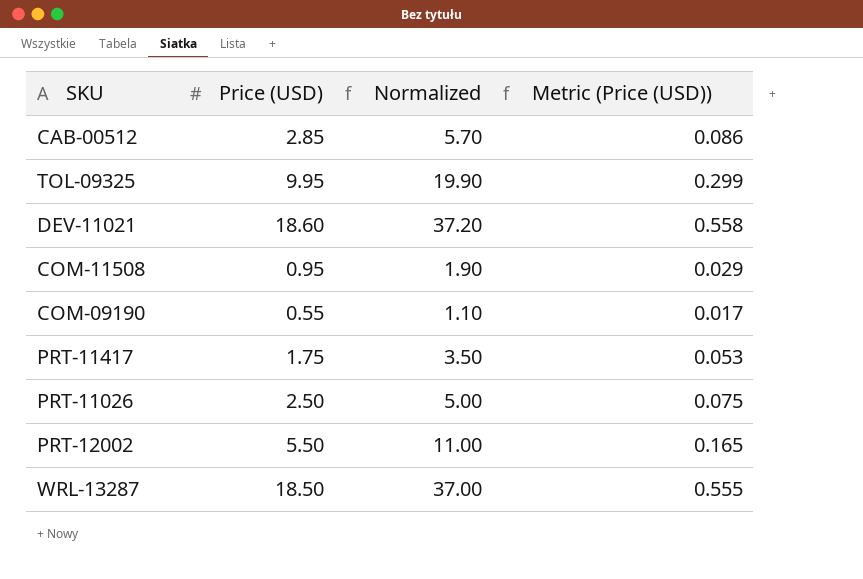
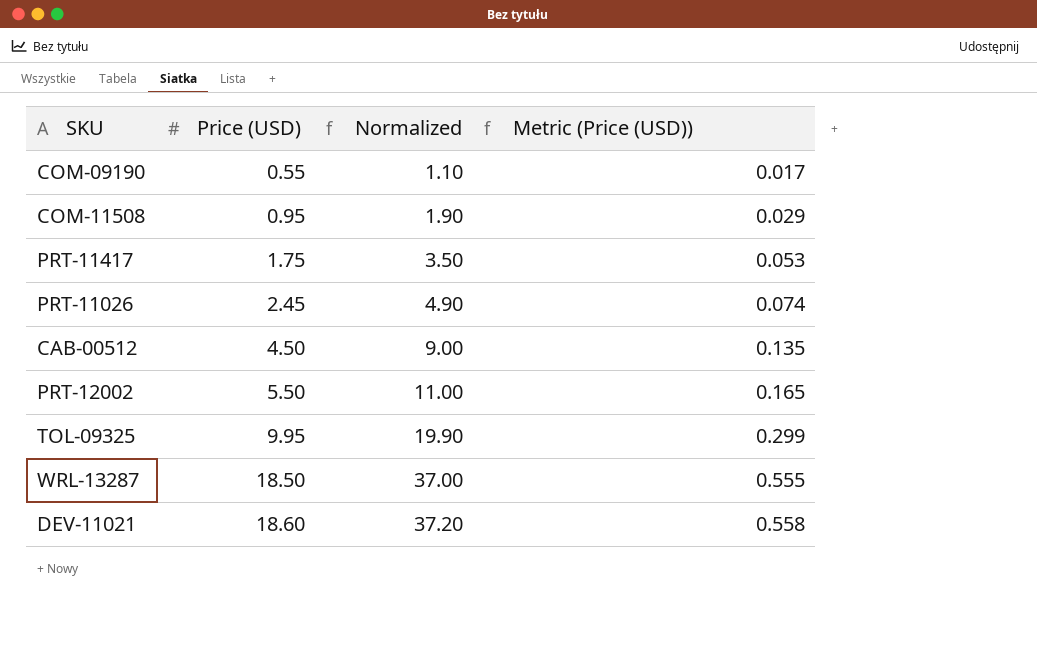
row order: none -> Price (USD) ascending
PRT-11026 | Price (USD): 2.50 -> 2.45
PRT-11026 | Normalized: 5.00 -> 4.90
PRT-11026 | Metric (Price (USD)): 0.075 -> 0.074
CAB-00512 | Price (USD): 2.85 -> 4.50
CAB-00512 | Normalized: 5.70 -> 9.00
CAB-00512 | Metric (Price (USD)): 0.086 -> 0.135

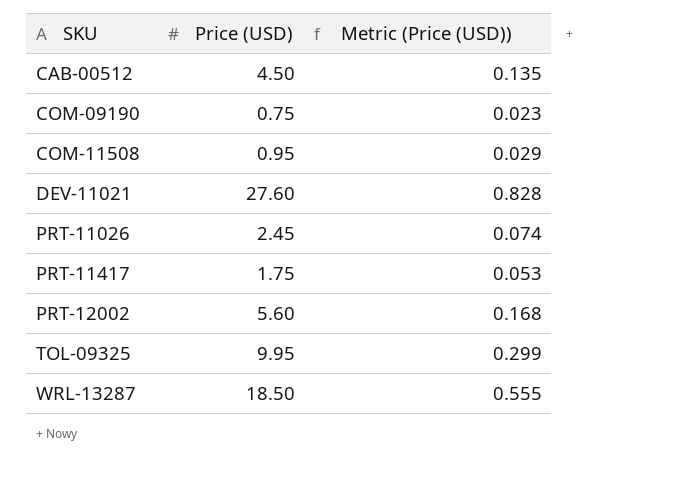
row order: Price (USD) ascending -> SKU ascending
column Normalized | formula: [Price (USD)] * 2 -> none
COM-09190 | Price (USD): 0.55 -> 0.75
COM-09190 | Metric (Price (USD)): 0.017 -> 0.023
DEV-11021 | Price (USD): 18.60 -> 27.60
DEV-11021 | Metric (Price (USD)): 0.558 -> 0.828
PRT-12002 | Price (USD): 5.50 -> 5.60
PRT-12002 | Metric (Price (USD)): 0.165 -> 0.168

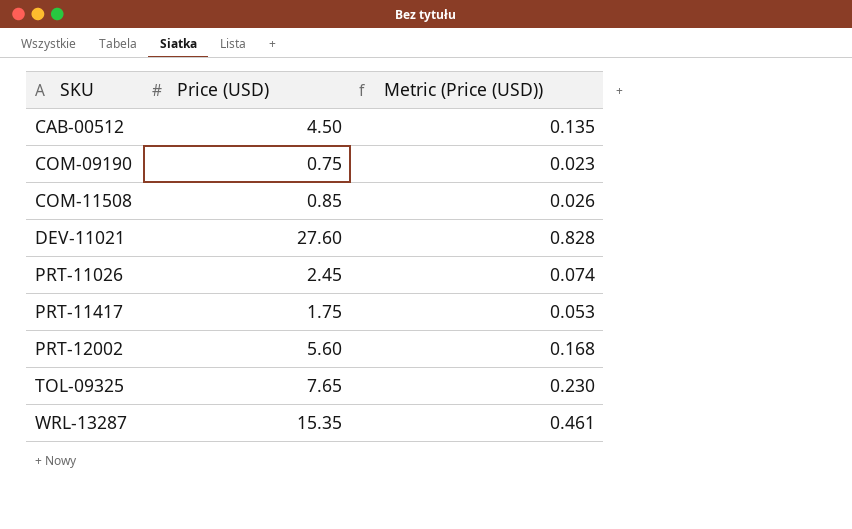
COM-11508 | Price (USD): 0.95 -> 0.85
COM-11508 | Metric (Price (USD)): 0.029 -> 0.026
TOL-09325 | Price (USD): 9.95 -> 7.65
TOL-09325 | Metric (Price (USD)): 0.299 -> 0.230
WRL-13287 | Price (USD): 18.50 -> 15.35
WRL-13287 | Metric (Price (USD)): 0.555 -> 0.461

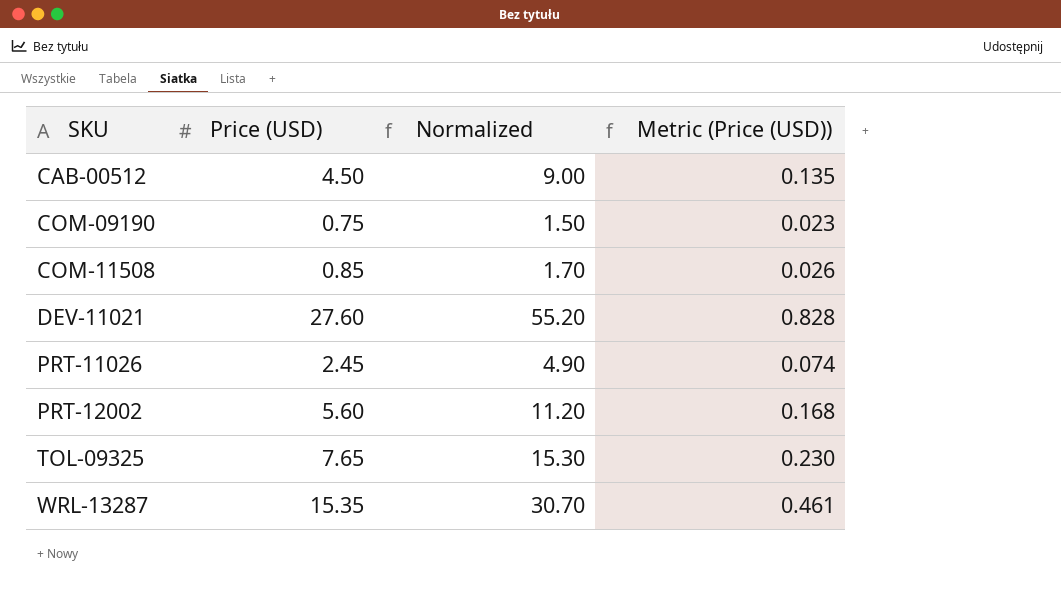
column Normalized | formula: none -> [Price (USD)] * 2
row PRT-11417: 1.75 | 0.053 -> none

